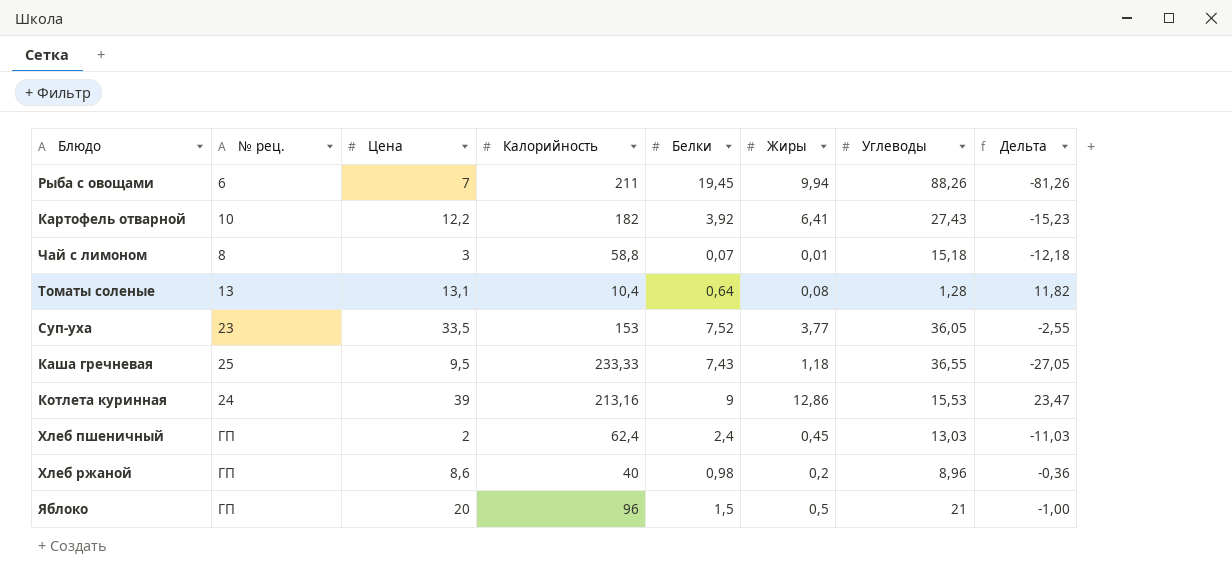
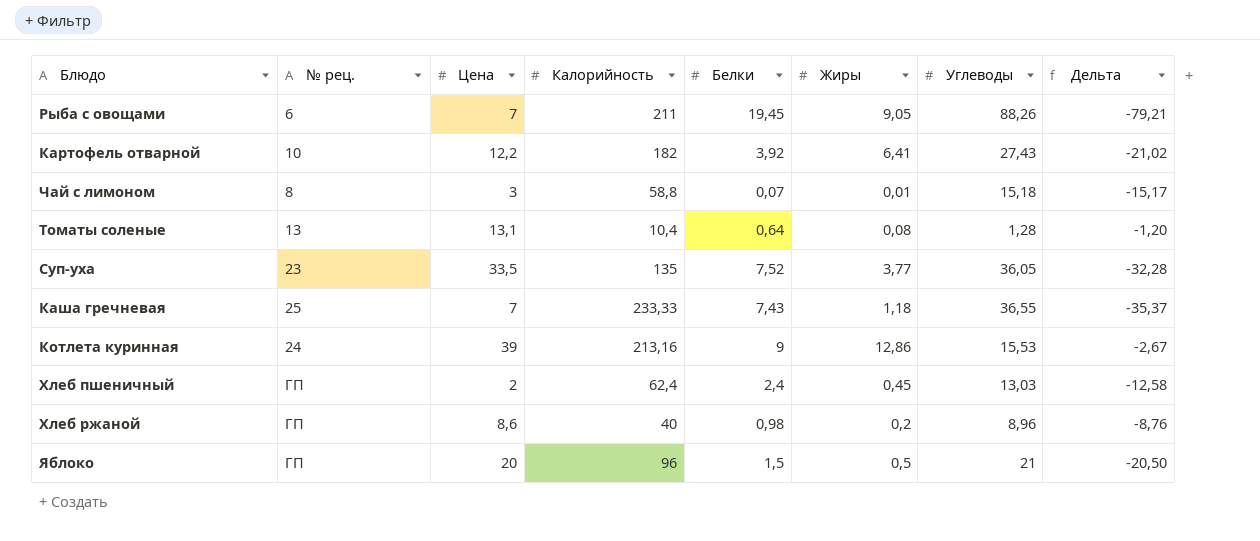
column Дельта | formula: [Цена] - [Углеводы] -> [Жиры] - [Углеводы]
Рыба с овощами | Жиры: 9,94 -> 9,05
Суп-уха | Калорийность: 153 -> 135
Каша гречневая | Цена: 9,5 -> 7

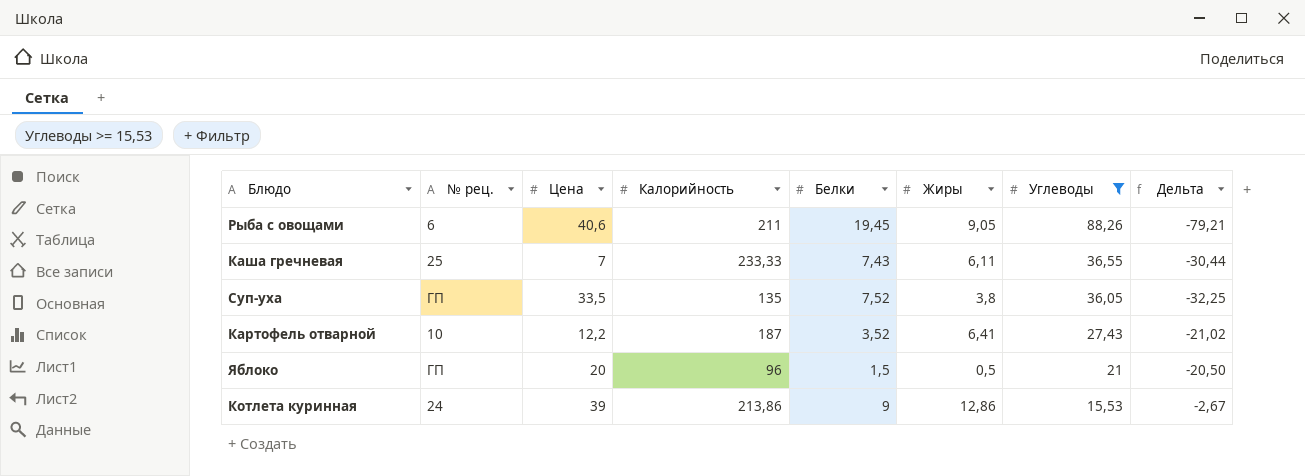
filter: none -> Углеводы >= 15,53
row order: none -> Углеводы descending
Рыба с овощами | Цена: 7 -> 40,6
Каша гречневая | Жиры: 1,18 -> 6,11
Каша гречневая | Дельта: -35,37 -> -30,44
Суп-уха | № рец.: 23 -> ГП
Суп-уха | Жиры: 3,77 -> 3,8
Суп-уха | Дельта: -32,28 -> -32,25
Картофель отварной | Калорийность: 182 -> 187
Картофель отварной | Белки: 3,92 -> 3,52
Котлета куринная | Калорийность: 213,16 -> 213,86

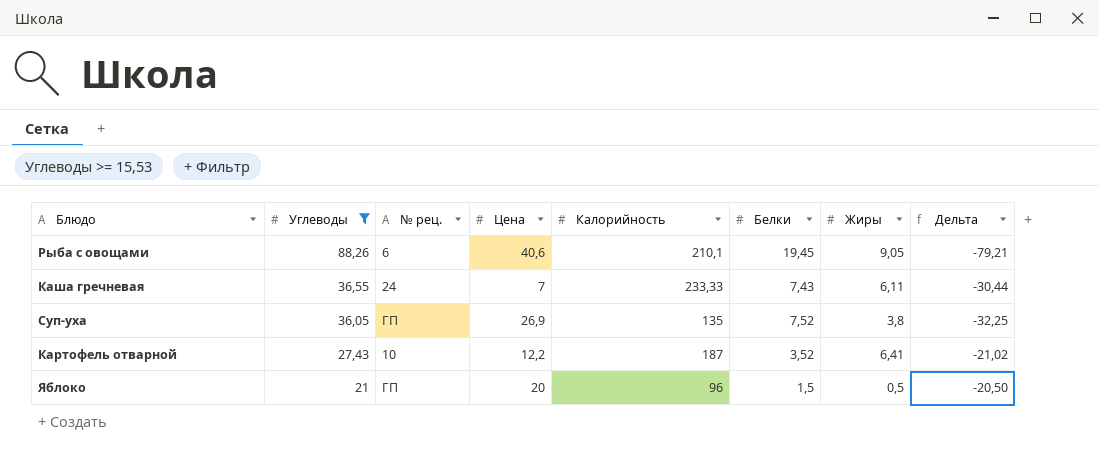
column Углеводы | position: 7 -> 2
row Котлета куринная: 24 | 39 | 213,86 | 9 | 12,86 | 15,53 | -2,67 -> none
Рыба с овощами | Калорийность: 211 -> 210,1
Каша гречневая | № рец.: 25 -> 24
Суп-уха | Цена: 33,5 -> 26,9

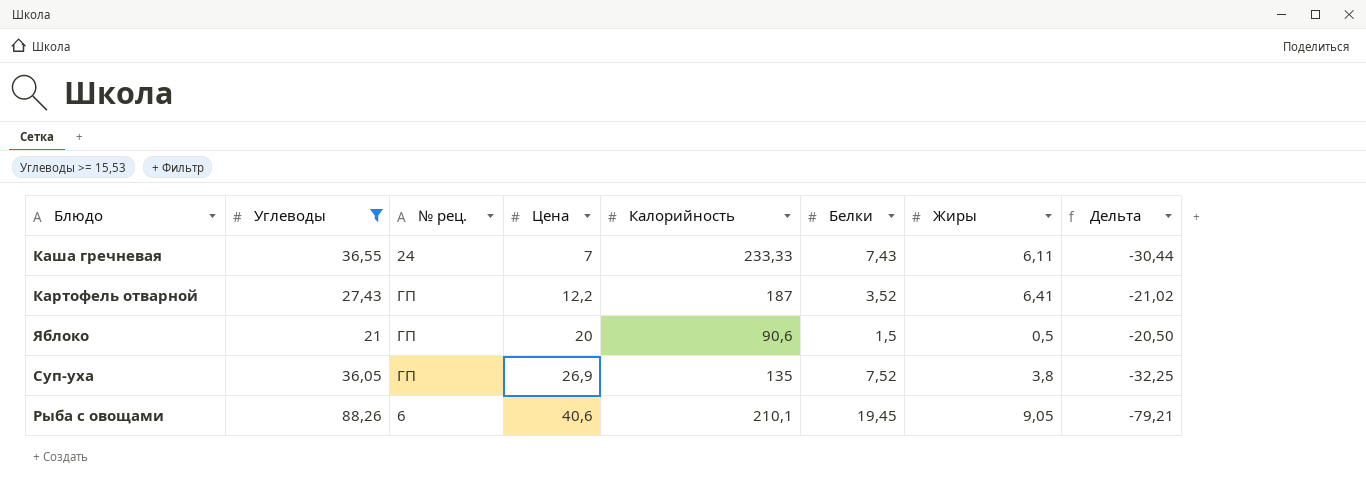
row order: Углеводы descending -> Цена ascending
Картофель отварной | № рец.: 10 -> ГП
Яблоко | Калорийность: 96 -> 90,6

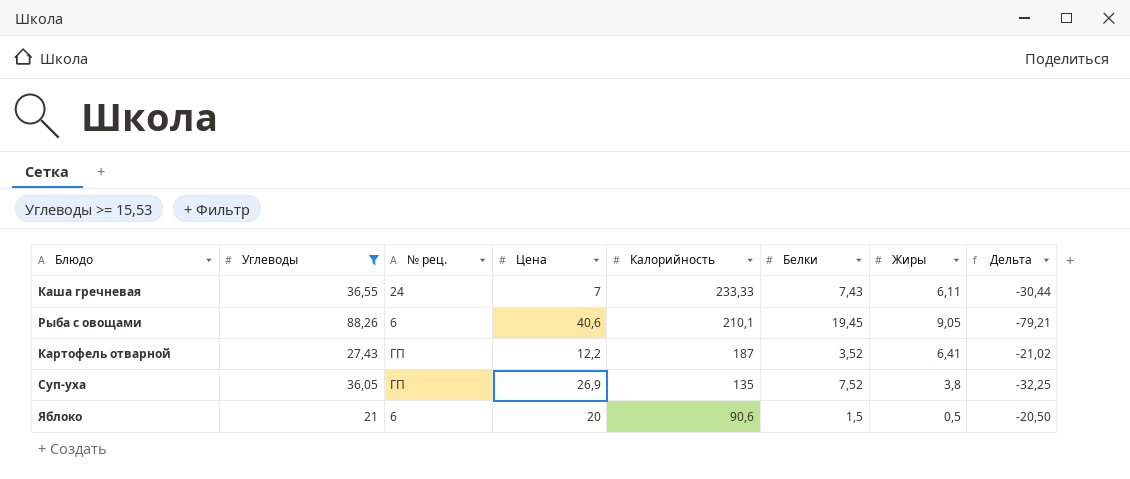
row order: Цена ascending -> Калорийность descending
Яблоко | № рец.: ГП -> 6

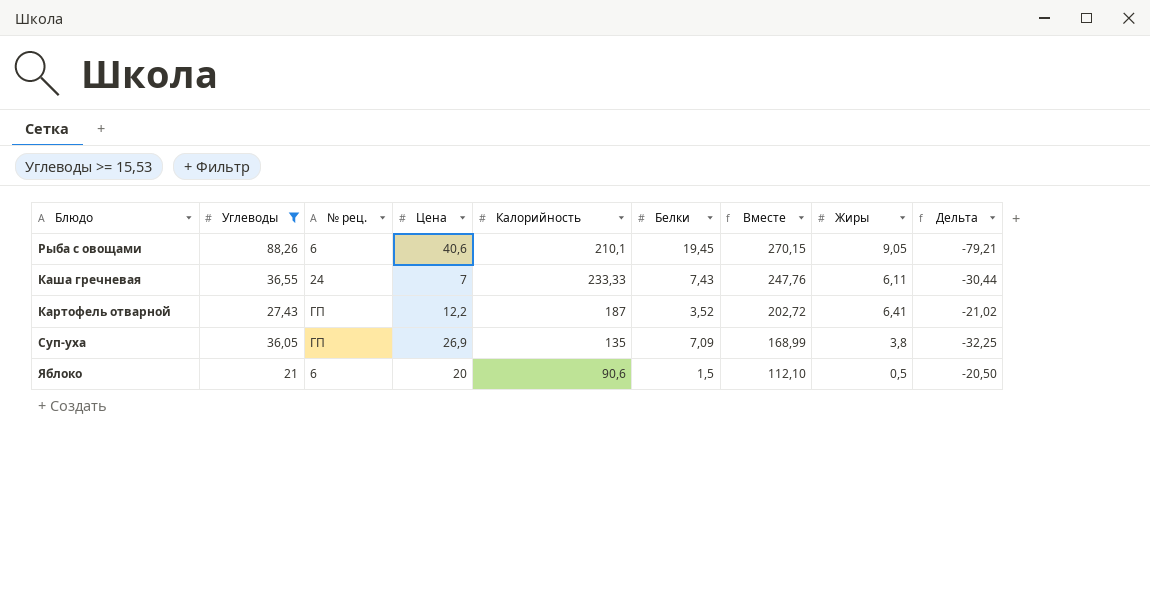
row order: Калорийность descending -> Вместе descending
column Вместе | formula: none -> [Цена] + [Калорийность] + [Белки]
Суп-уха | Белки: 7,52 -> 7,09

